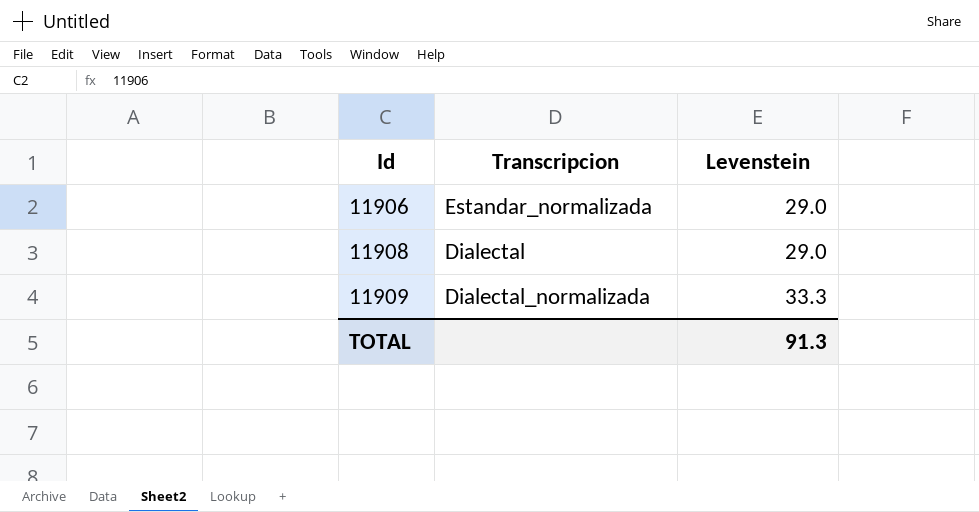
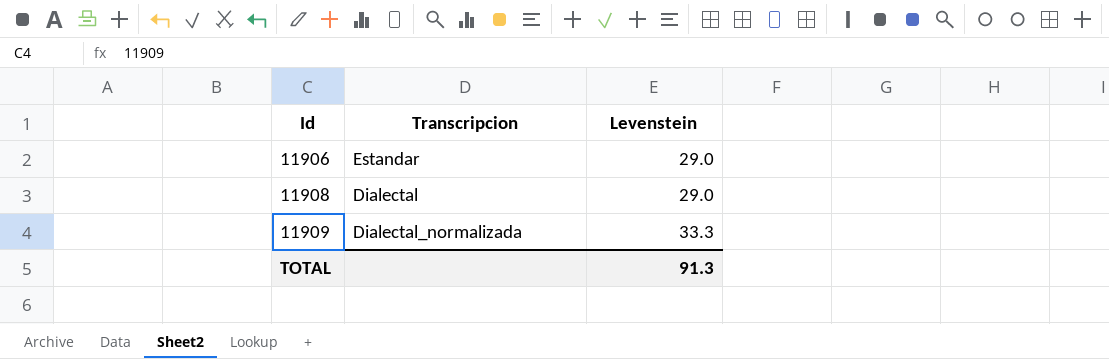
11906 | Transcripcion: Estandar_normalizada -> Estandar

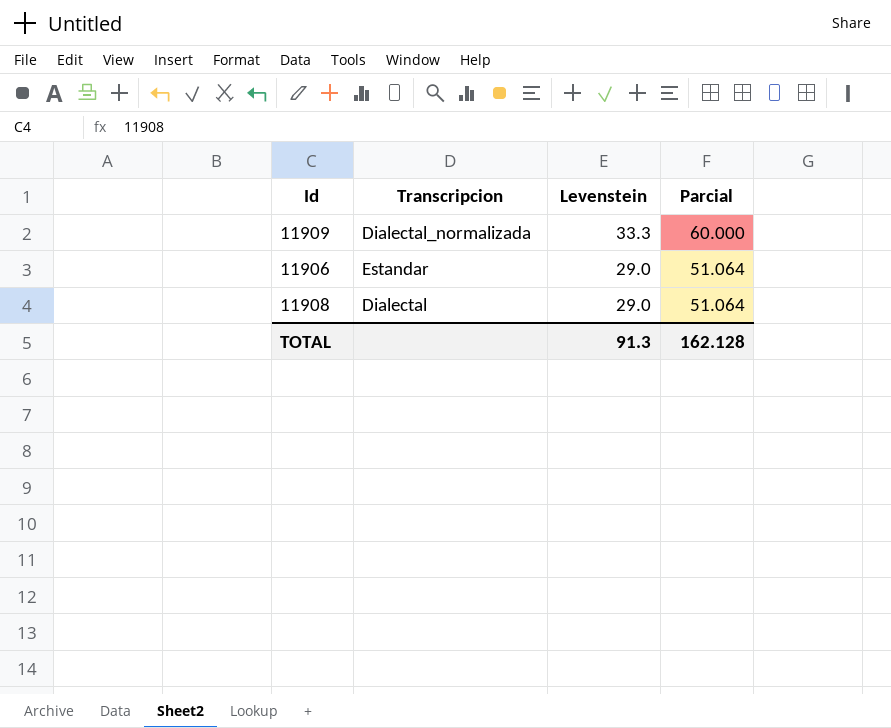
row order: Id ascending -> Levenstein descending
column Parcial | position: none -> 4

